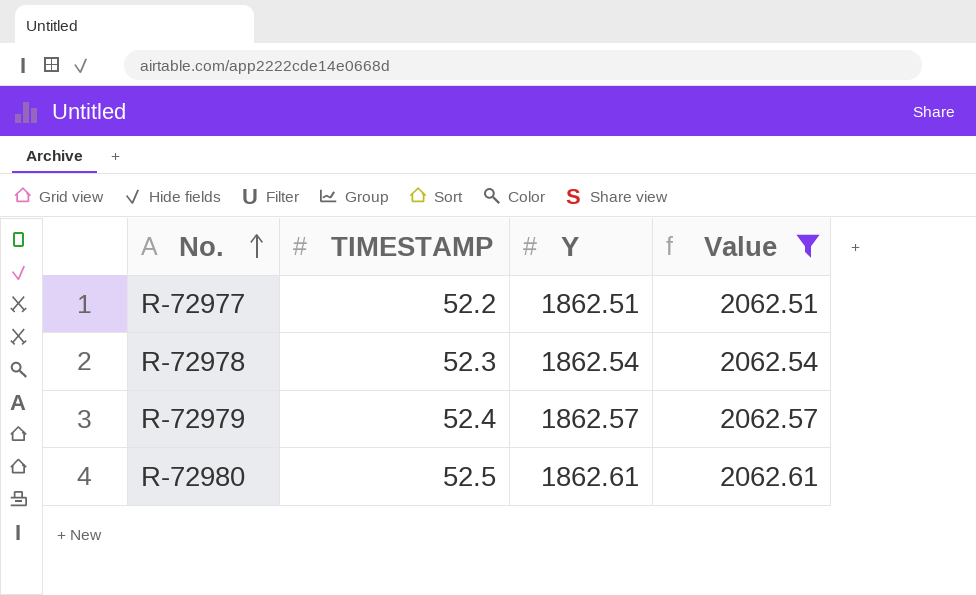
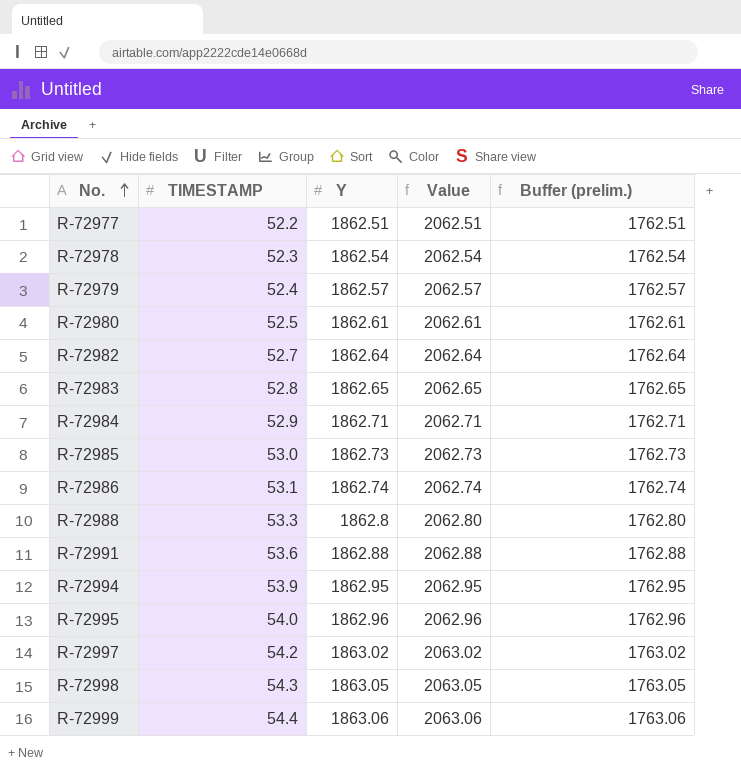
filter: Value <= 2062.61 -> none
column Buffer (prelim.) | formula: none -> [Y] - 100

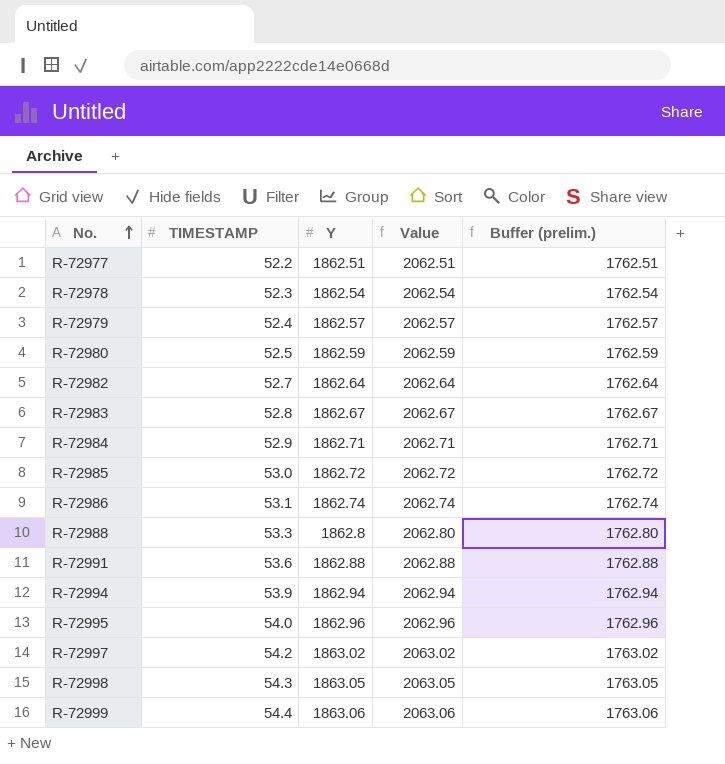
R-72980 | Y: 1862.61 -> 1862.59
R-72980 | Value: 2062.61 -> 2062.59
R-72980 | Buffer (prelim.): 1762.61 -> 1762.59
R-72983 | Y: 1862.65 -> 1862.67
R-72983 | Value: 2062.65 -> 2062.67
R-72983 | Buffer (prelim.): 1762.65 -> 1762.67
R-72985 | Y: 1862.73 -> 1862.72
R-72985 | Value: 2062.73 -> 2062.72
R-72985 | Buffer (prelim.): 1762.73 -> 1762.72
R-72994 | Y: 1862.95 -> 1862.94
R-72994 | Value: 2062.95 -> 2062.94
R-72994 | Buffer (prelim.): 1762.95 -> 1762.94

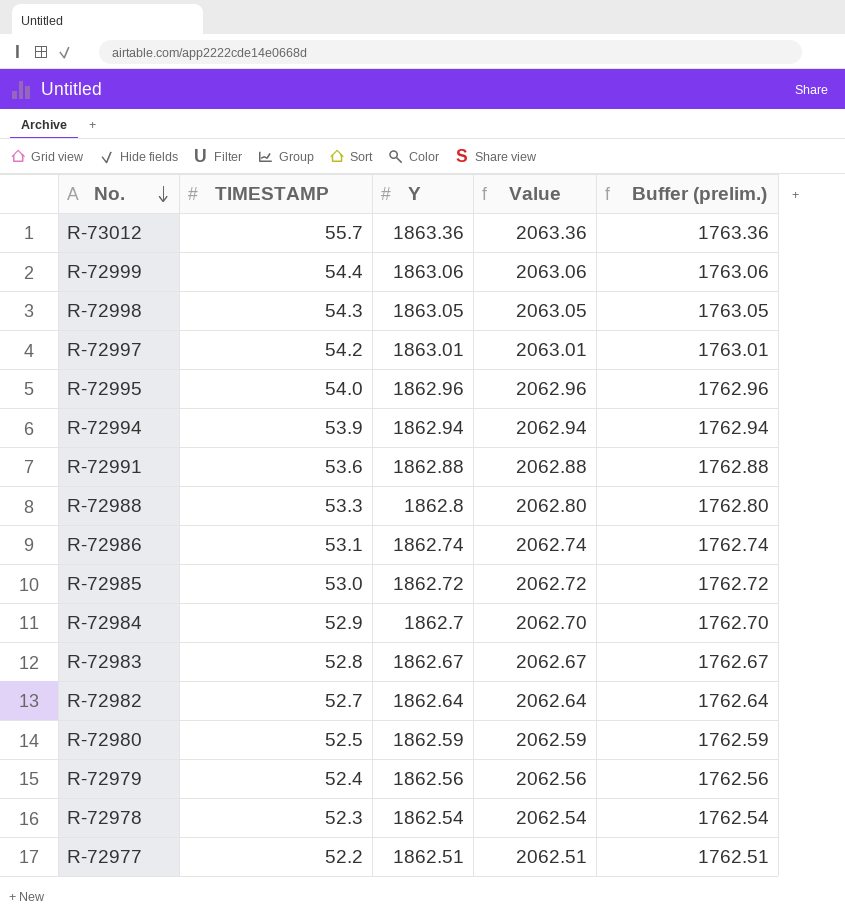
row order: No. ascending -> No. descending
row R-73012: none -> 55.7 | 1863.36 | 2063.36 | 1763.36
R-72997 | Y: 1863.02 -> 1863.01
R-72997 | Value: 2063.02 -> 2063.01
R-72997 | Buffer (prelim.): 1763.02 -> 1763.01
R-72984 | Y: 1862.71 -> 1862.7
R-72984 | Value: 2062.71 -> 2062.70
R-72984 | Buffer (prelim.): 1762.71 -> 1762.70
R-72979 | Y: 1862.57 -> 1862.56
R-72979 | Value: 2062.57 -> 2062.56
R-72979 | Buffer (prelim.): 1762.57 -> 1762.56

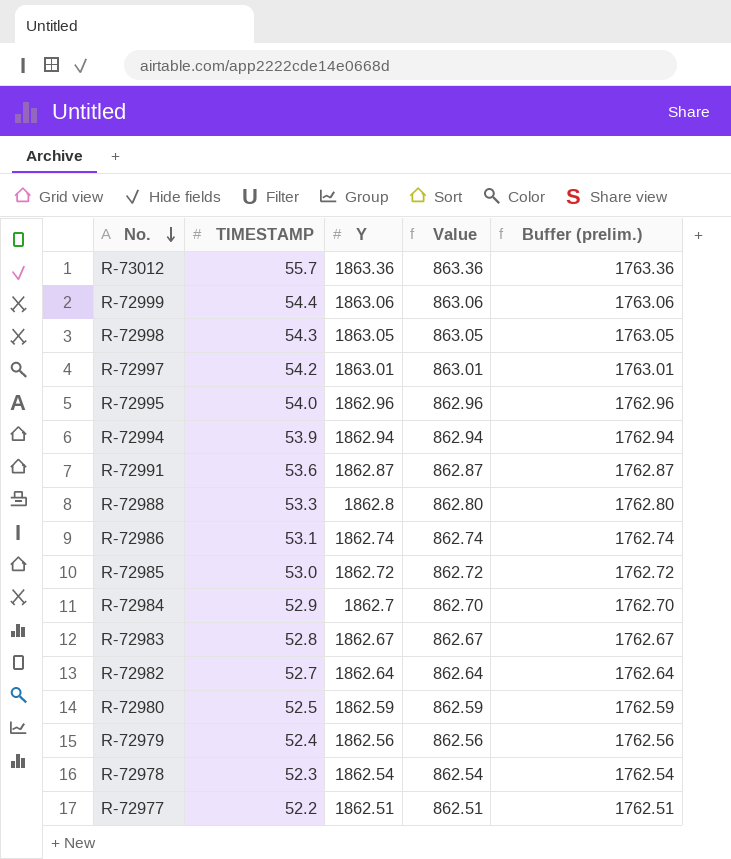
column Value | formula: [Y] + 200 -> [Y] - 1000
R-72991 | Y: 1862.88 -> 1862.87
R-72991 | Buffer (prelim.): 1762.88 -> 1762.87

